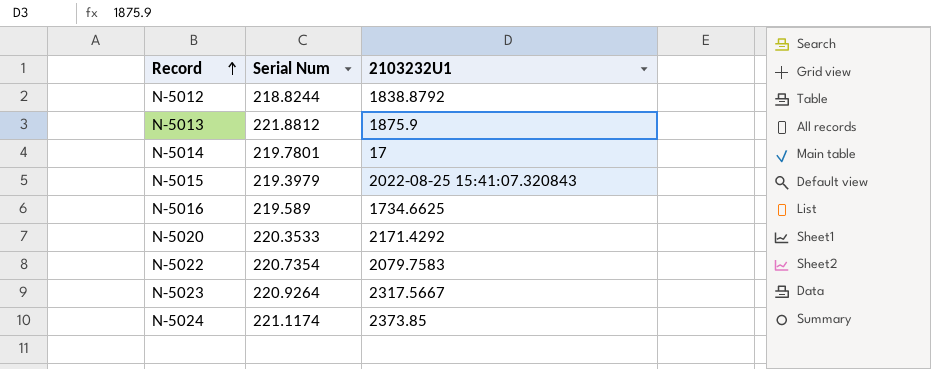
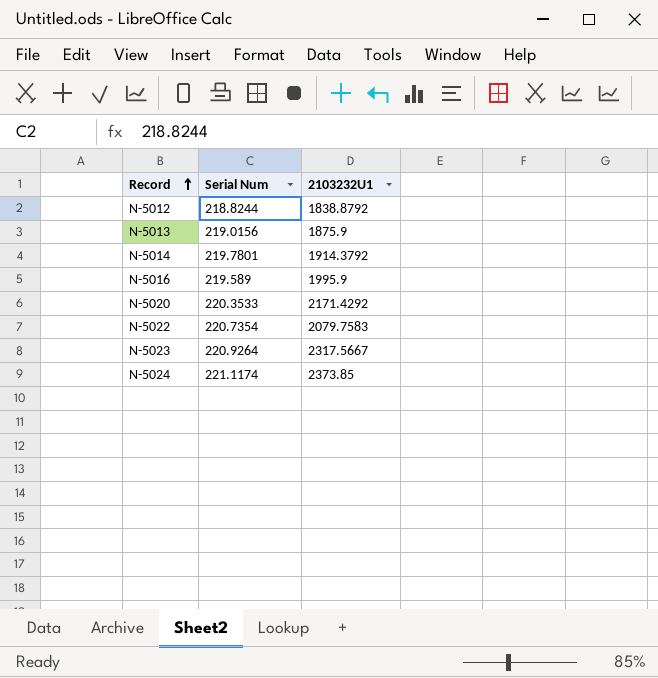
row N-5015: 219.3979 | 2022-08-25 15:41:07.320843 -> none
N-5013 | Serial Num: 221.8812 -> 219.0156
N-5014 | 2103232U1: 17 -> 1914.3792
N-5016 | 2103232U1: 1734.6625 -> 1995.9

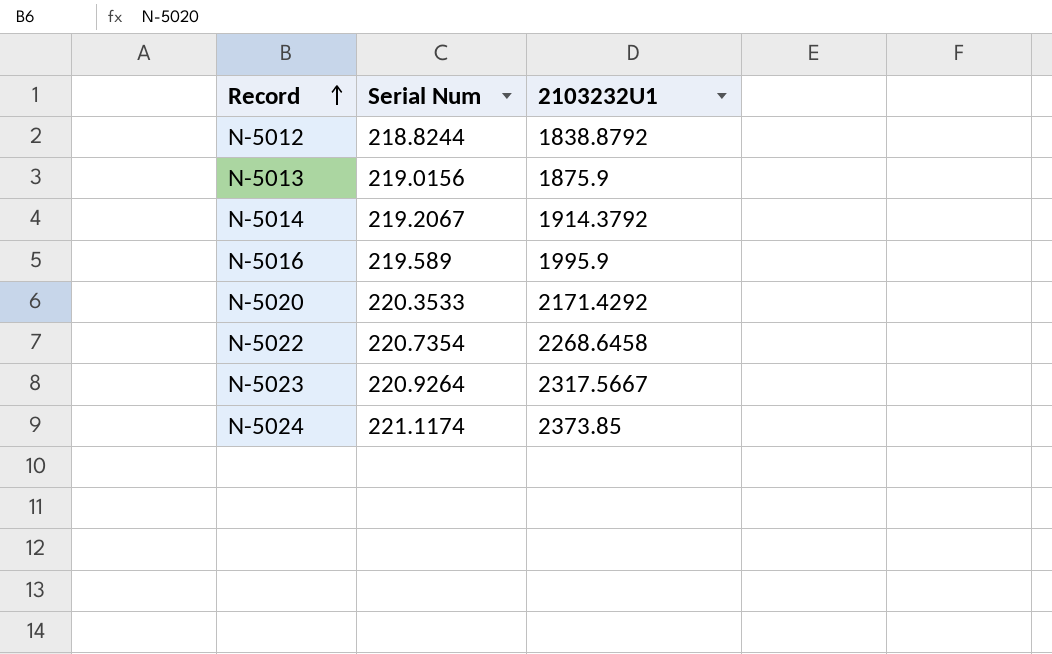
N-5014 | Serial Num: 219.7801 -> 219.2067
N-5022 | 2103232U1: 2079.7583 -> 2268.6458

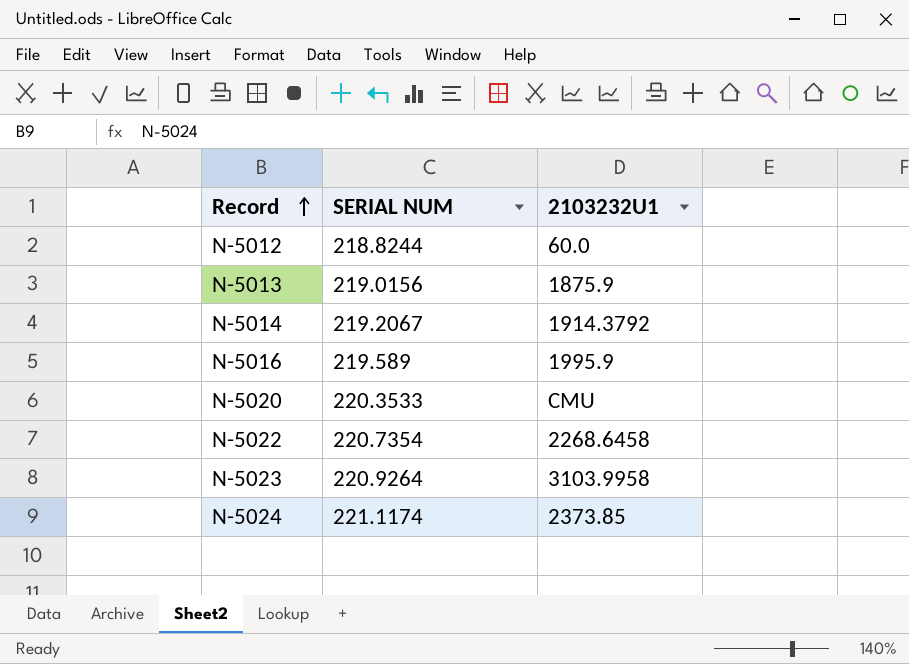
column name: Serial Num -> SERIAL NUM
N-5012 | 2103232U1: 1838.8792 -> 60.0
N-5020 | 2103232U1: 2171.4292 -> CMU
N-5023 | 2103232U1: 2317.5667 -> 3103.9958

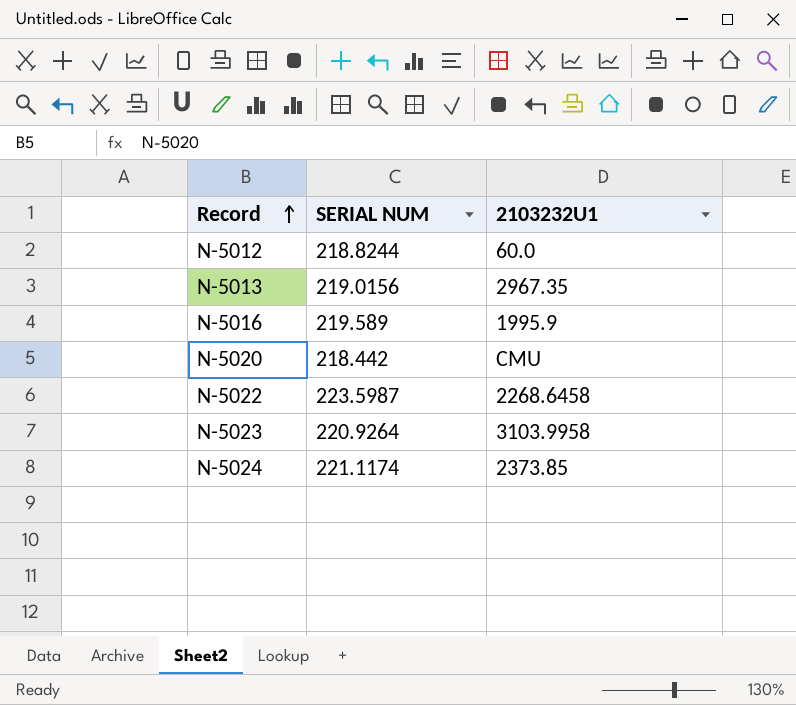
row N-5014: 219.2067 | 1914.3792 -> none
N-5013 | 2103232U1: 1875.9 -> 2967.35
N-5020 | SERIAL NUM: 220.3533 -> 218.442
N-5022 | SERIAL NUM: 220.7354 -> 223.5987

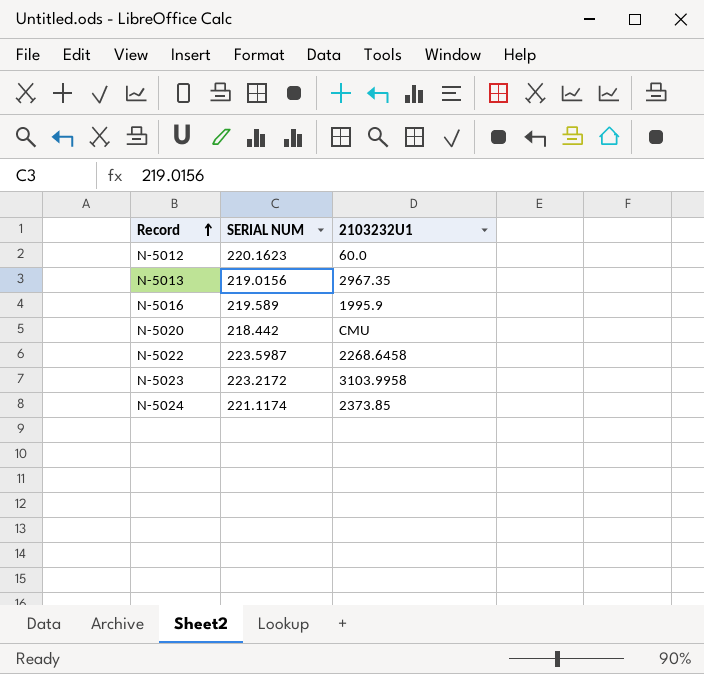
N-5012 | SERIAL NUM: 218.8244 -> 220.1623
N-5023 | SERIAL NUM: 220.9264 -> 223.2172

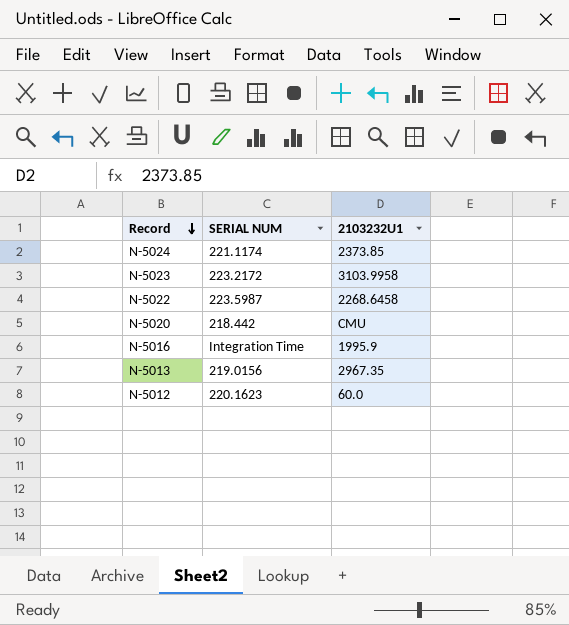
row order: Record ascending -> Record descending
N-5016 | SERIAL NUM: 219.589 -> Integration Time

